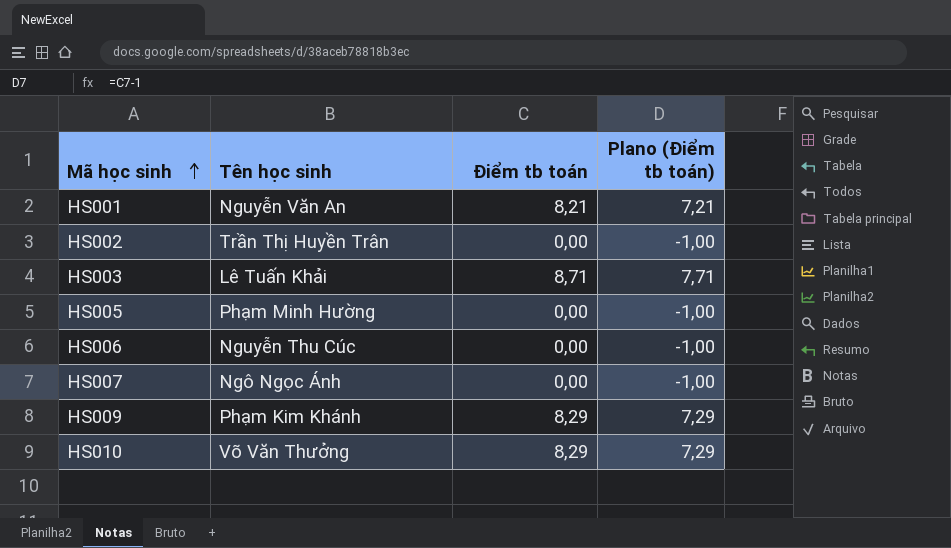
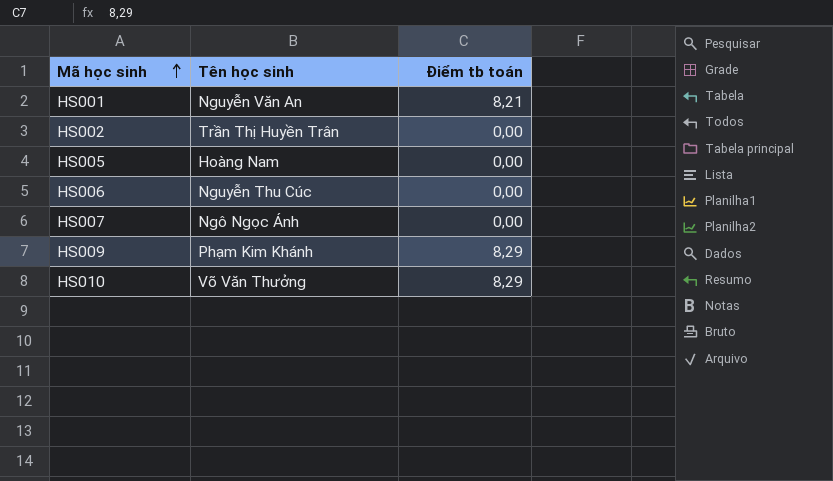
column Plano (Điểm tb toán) | formula: [Điểm tb toán] - 1 -> none
row HS003: Lê Tuấn Khải | 8,71 | 7,71 -> none
HS005 | Tên học sinh: Phạm Minh Hường -> Hoàng Nam

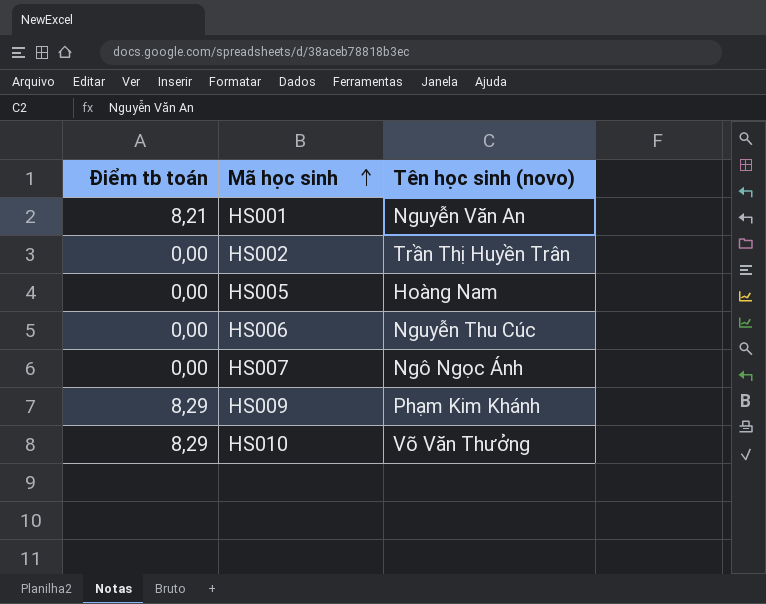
column Điểm tb toán | position: 3 -> 1
column name: Tên học sinh -> Tên học sinh (novo)

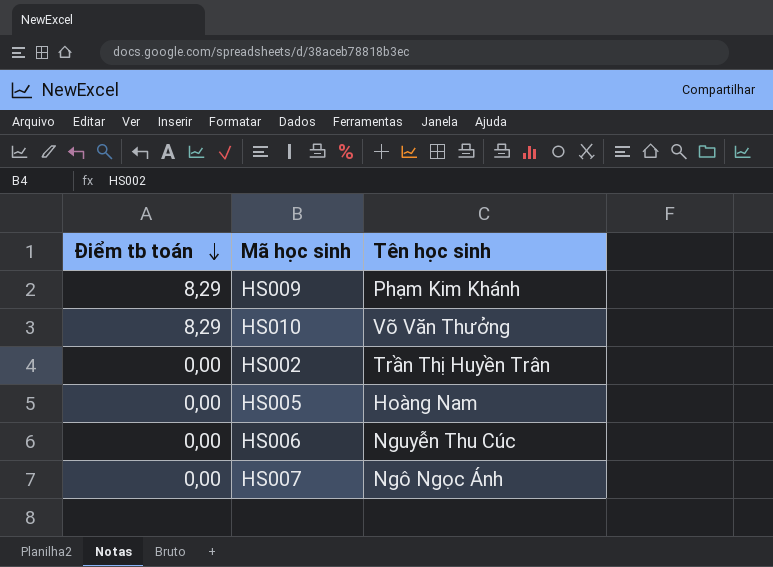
row order: Mã học sinh ascending -> Điểm tb toán descending
column name: Tên học sinh (novo) -> Tên học sinh
row HS001: 8,21 | Nguyễn Văn An -> none

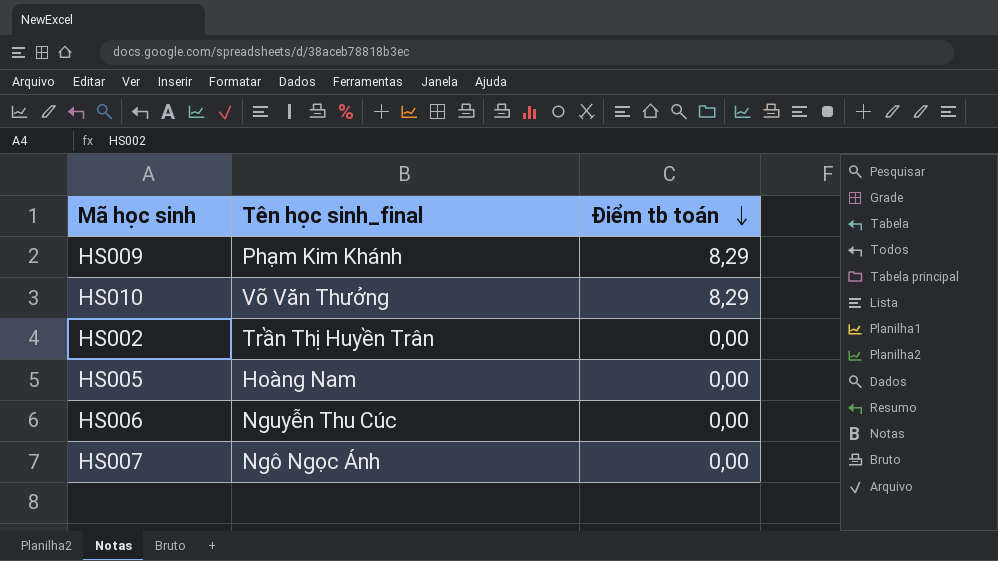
column name: Tên học sinh -> Tên học sinh_final
column Điểm tb toán | position: 1 -> 3

